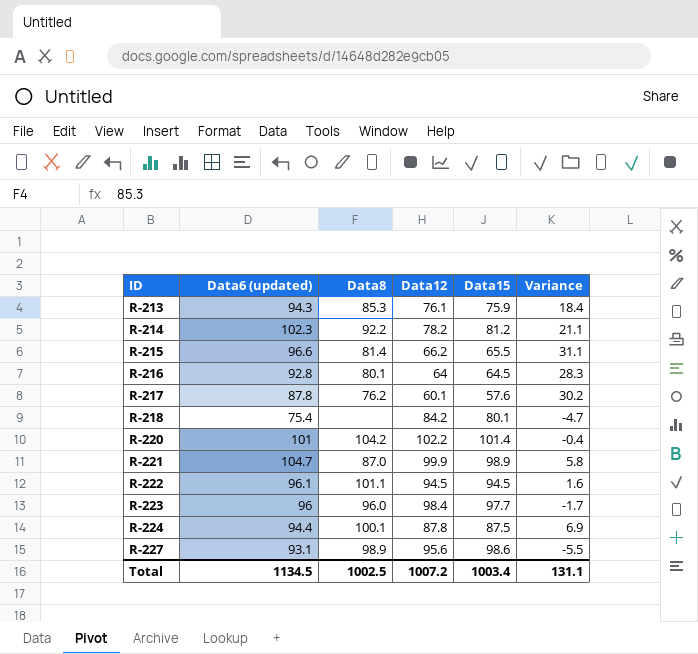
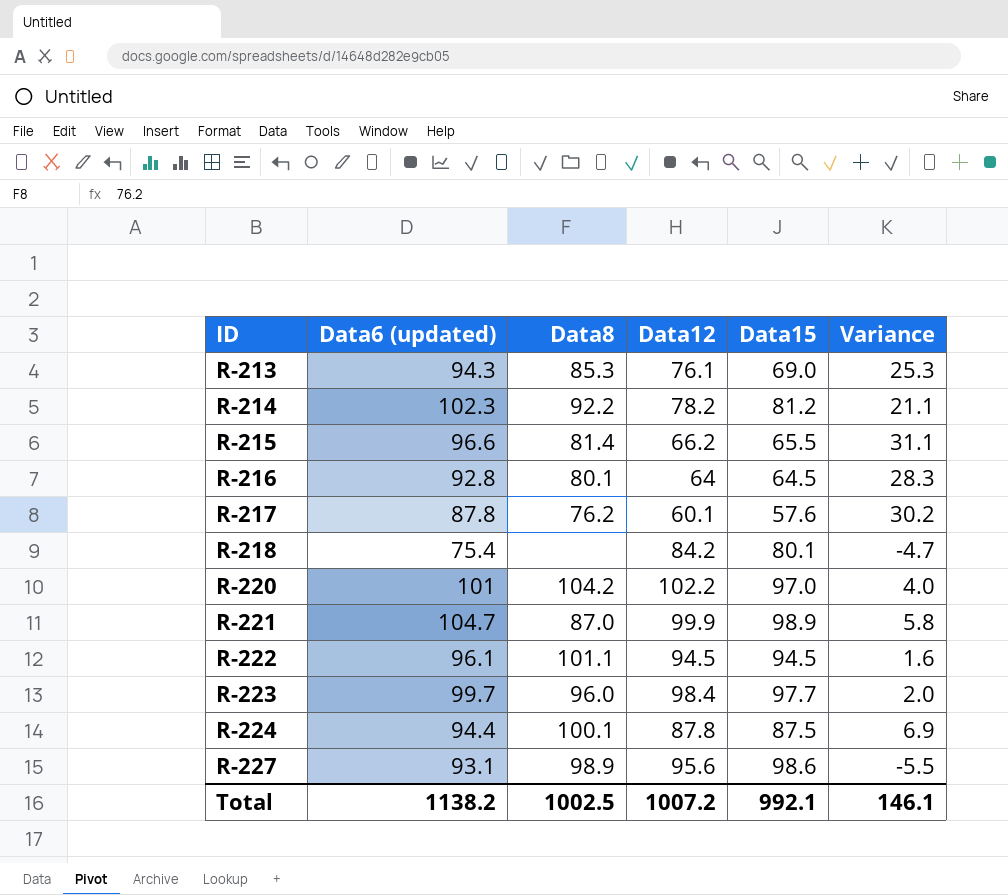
R-213 | Data15: 75.9 -> 69.0
R-213 | Variance: 18.4 -> 25.3
R-220 | Data15: 101.4 -> 97.0
R-220 | Variance: -0.4 -> 4.0
R-223 | Data6 (updated): 96 -> 99.7
R-223 | Variance: -1.7 -> 2.0
Total | Data6 (updated): 1134.5 -> 1138.2
Total | Data15: 1003.4 -> 992.1
Total | Variance: 131.1 -> 146.1

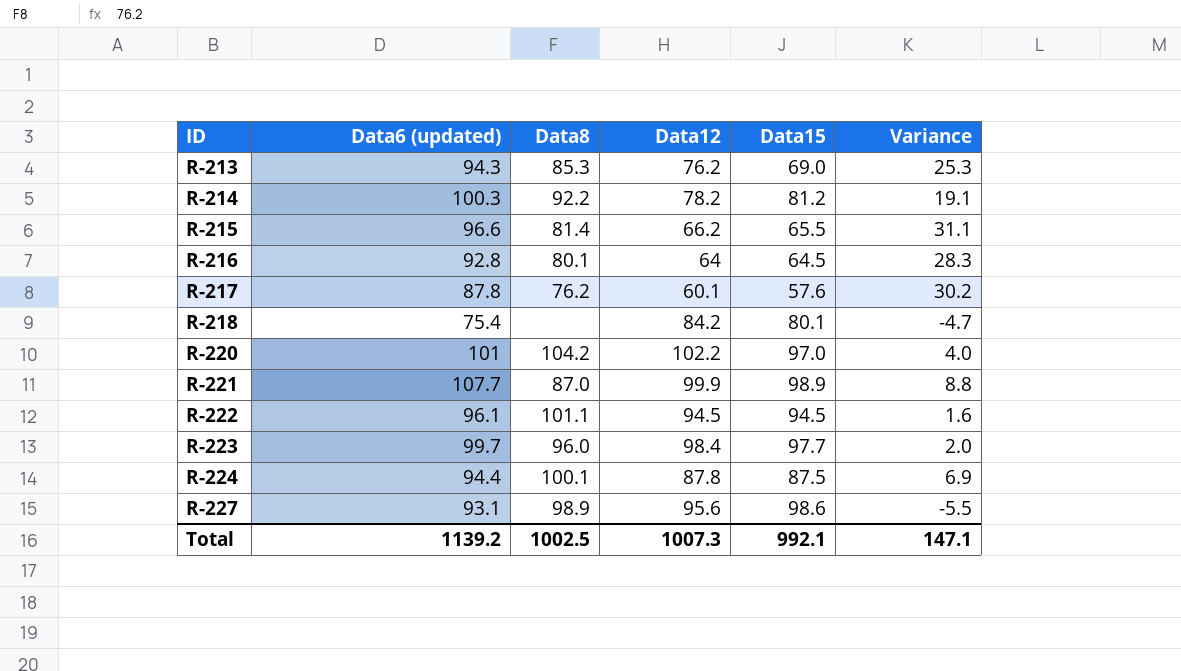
R-213 | Data12: 76.1 -> 76.2
R-214 | Data6 (updated): 102.3 -> 100.3
R-214 | Variance: 21.1 -> 19.1
R-221 | Data6 (updated): 104.7 -> 107.7
R-221 | Variance: 5.8 -> 8.8
Total | Data6 (updated): 1138.2 -> 1139.2
Total | Data12: 1007.2 -> 1007.3
Total | Variance: 146.1 -> 147.1

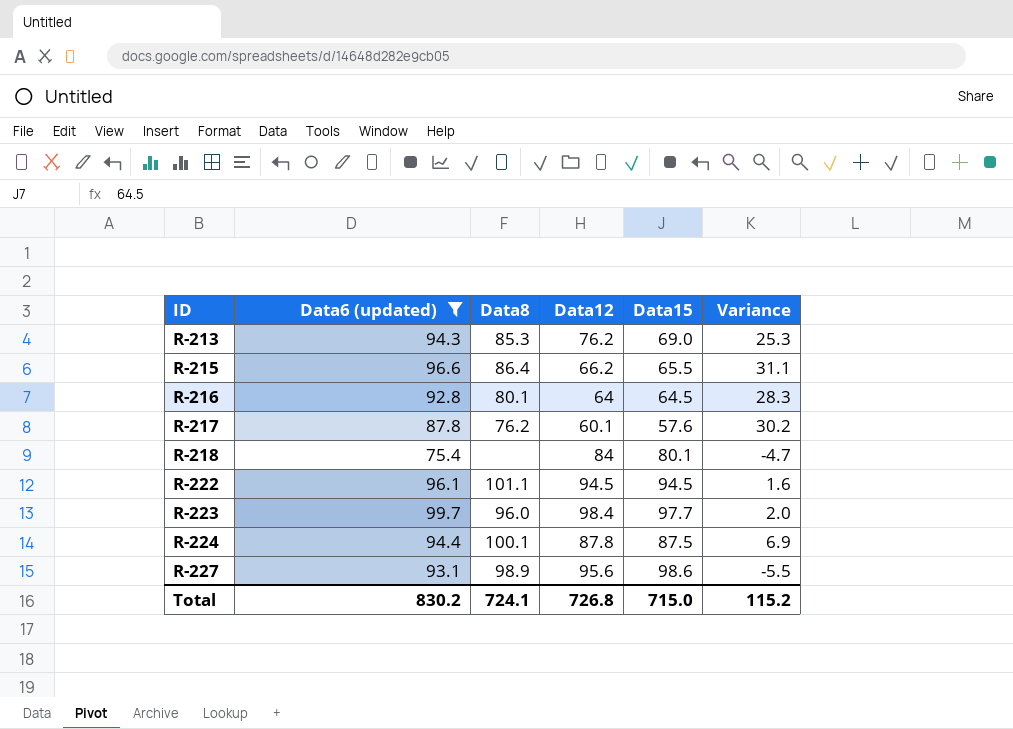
filter: none -> Data6 (updated) <= 99.7
R-215 | Data8: 81.4 -> 86.4
R-218 | Data12: 84.2 -> 84
Total | Data6 (updated): 1139.2 -> 830.2
Total | Data8: 1002.5 -> 724.1
Total | Data12: 1007.3 -> 726.8
Total | Data15: 992.1 -> 715.0
Total | Variance: 147.1 -> 115.2

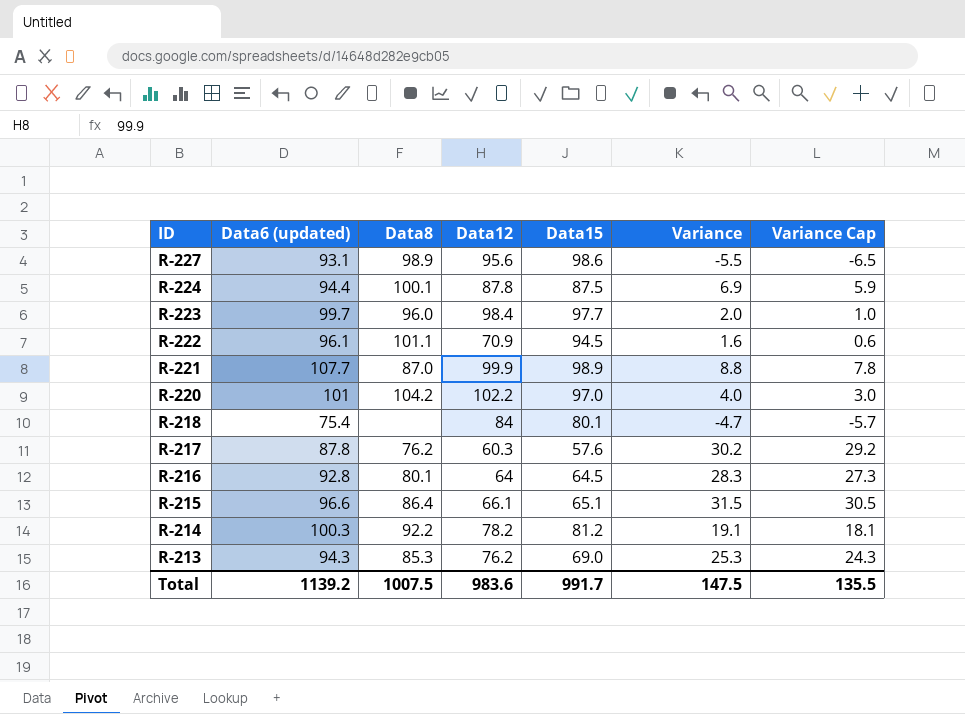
filter: Data6 (updated) <= 99.7 -> none
row order: ID ascending -> ID descending
column Variance Cap | formula: none -> [Variance] - 1
R-222 | Data12: 94.5 -> 70.9
R-217 | Data12: 60.1 -> 60.3
R-215 | Data12: 66.2 -> 66.1
R-215 | Data15: 65.5 -> 65.1
R-215 | Variance: 31.1 -> 31.5
Total | Data6 (updated): 830.2 -> 1139.2
Total | Data8: 724.1 -> 1007.5
Total | Data12: 726.8 -> 983.6
Total | Data15: 715.0 -> 991.7
Total | Variance: 115.2 -> 147.5

